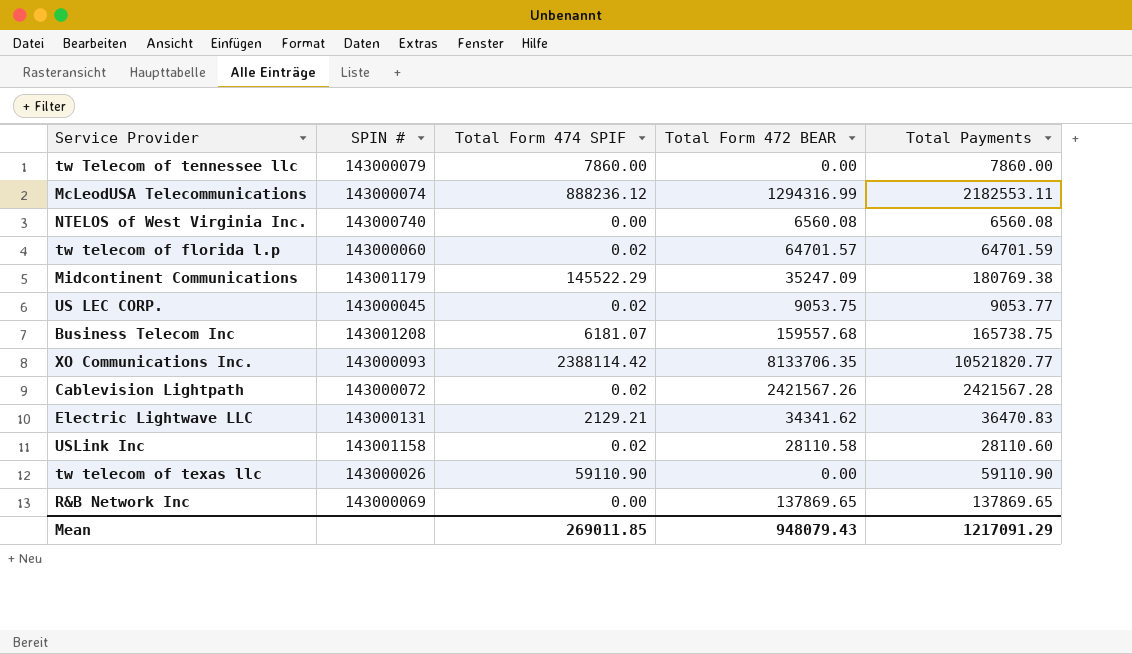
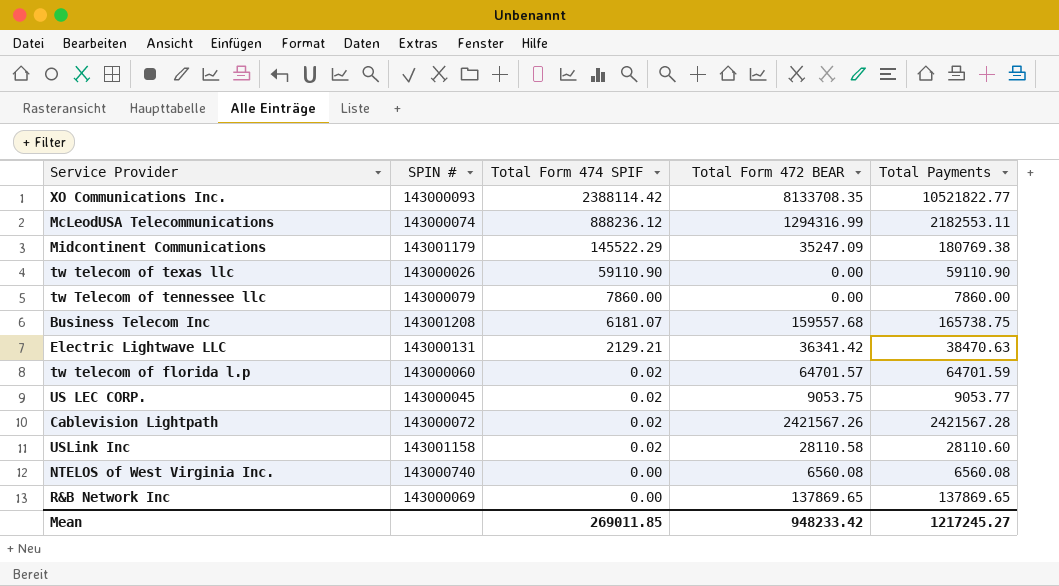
row order: none -> Total Form 474 SPIF descending
XO Communications Inc. | Total Form 472 BEAR: 8133706.35 -> 8133708.35
XO Communications Inc. | Total Payments: 10521820.77 -> 10521822.77
Electric Lightwave LLC | Total Form 472 BEAR: 34341.62 -> 36341.42
Electric Lightwave LLC | Total Payments: 36470.83 -> 38470.63
Mean | Total Form 472 BEAR: 948079.43 -> 948233.42
Mean | Total Payments: 1217091.29 -> 1217245.27

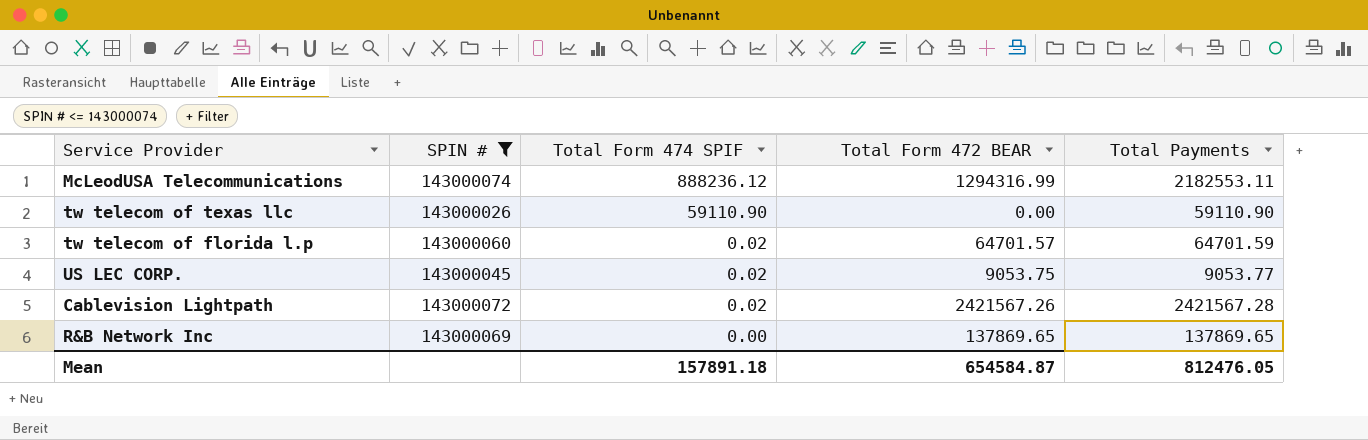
filter: none -> SPIN # <= 143000074
Mean | Total Form 474 SPIF: 269011.85 -> 157891.18
Mean | Total Form 472 BEAR: 948233.42 -> 654584.87
Mean | Total Payments: 1217245.27 -> 812476.05

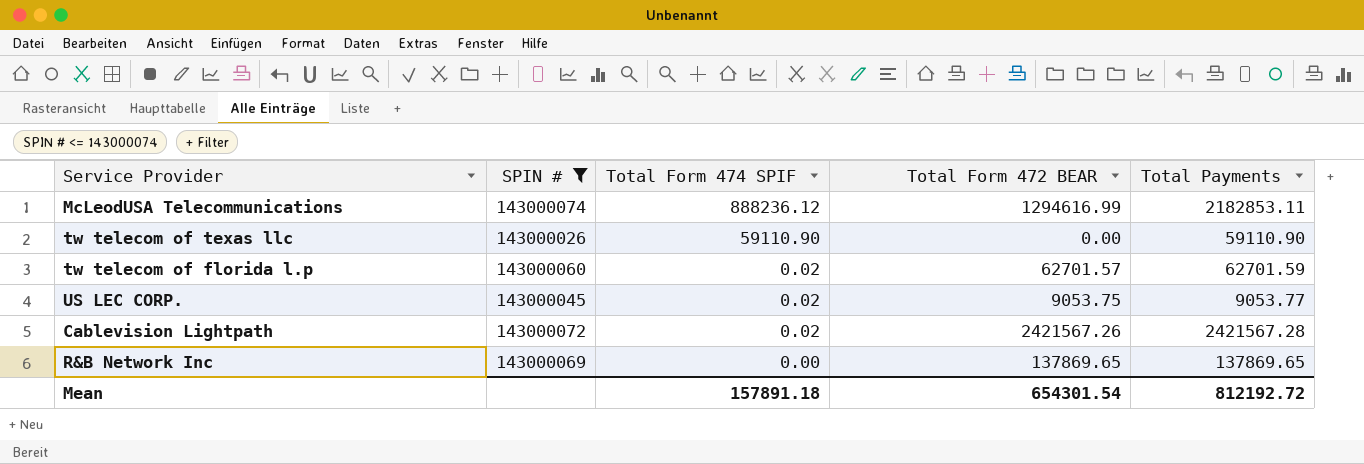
McLeodUSA Telecommunications | Total Form 472 BEAR: 1294316.99 -> 1294616.99
McLeodUSA Telecommunications | Total Payments: 2182553.11 -> 2182853.11
tw telecom of florida l.p | Total Form 472 BEAR: 64701.57 -> 62701.57
tw telecom of florida l.p | Total Payments: 64701.59 -> 62701.59
Mean | Total Form 472 BEAR: 654584.87 -> 654301.54
Mean | Total Payments: 812476.05 -> 812192.72

